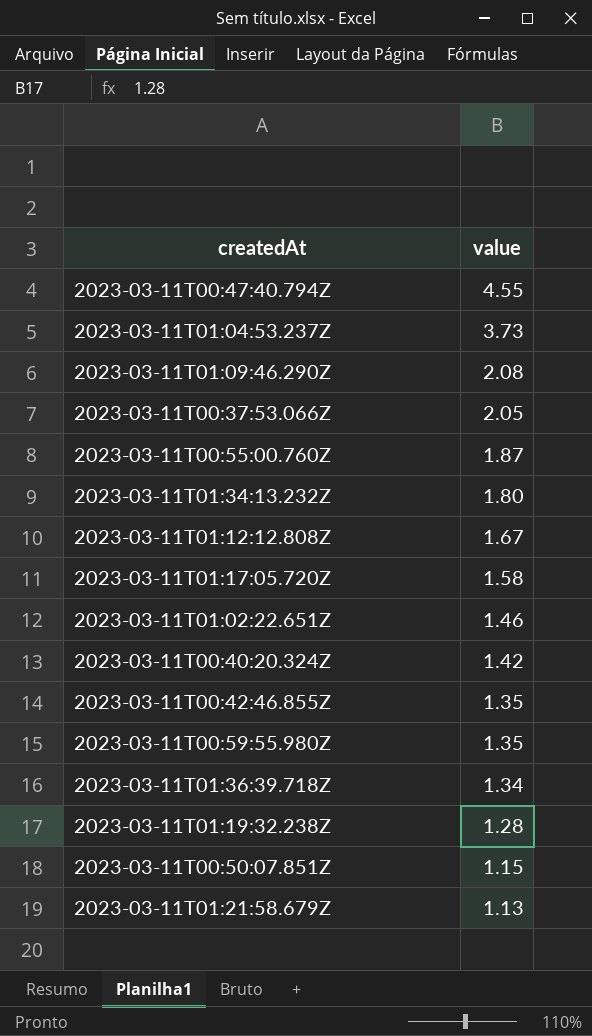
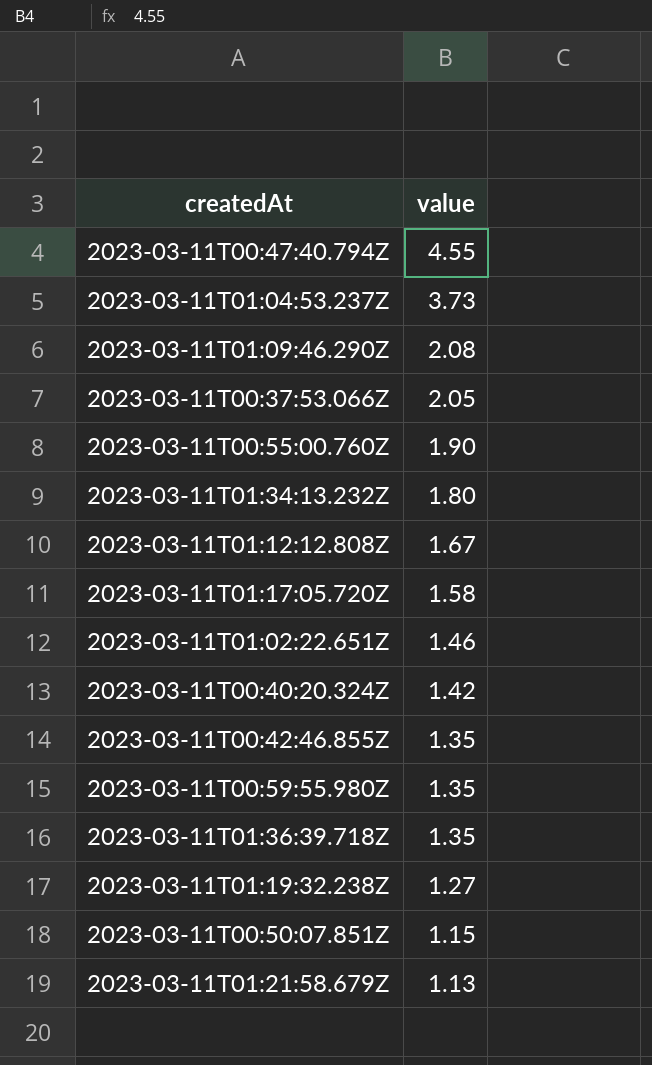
2023-03-11T00:55:00.760Z | value: 1.87 -> 1.90
2023-03-11T01:36:39.718Z | value: 1.34 -> 1.35
2023-03-11T01:19:32.238Z | value: 1.28 -> 1.27

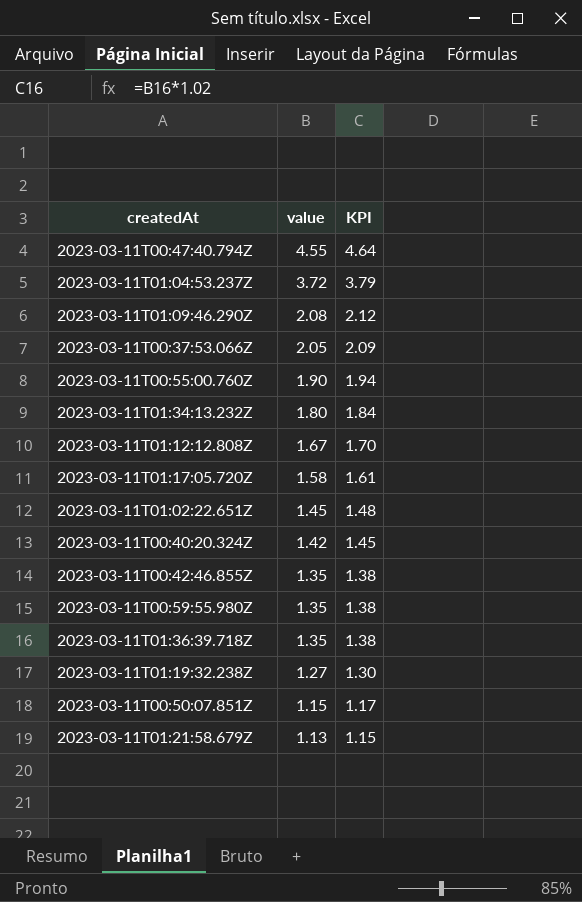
column KPI | formula: none -> [value] * 1.02
2023-03-11T01:04:53.237Z | value: 3.73 -> 3.72
2023-03-11T01:02:22.651Z | value: 1.46 -> 1.45

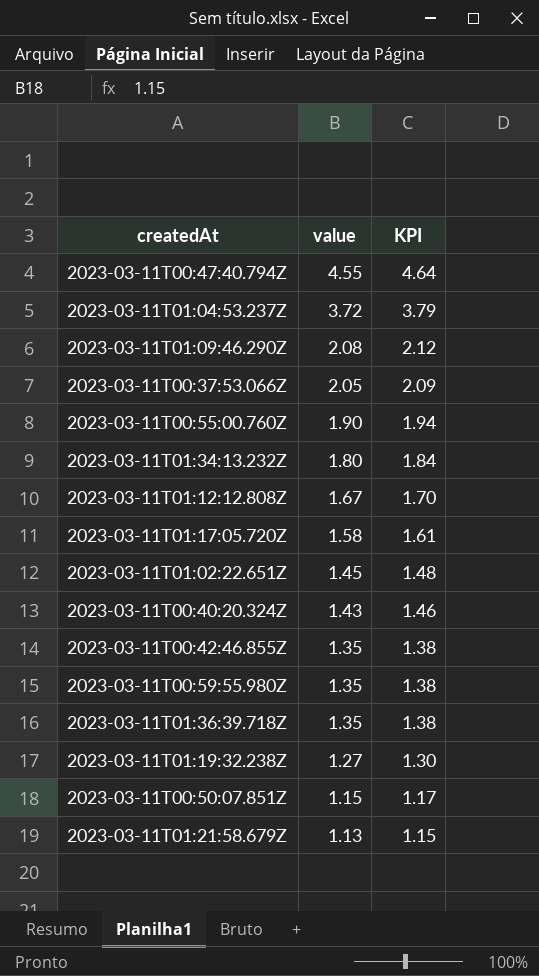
2023-03-11T00:40:20.324Z | value: 1.42 -> 1.43
2023-03-11T00:40:20.324Z | KPI: 1.45 -> 1.46

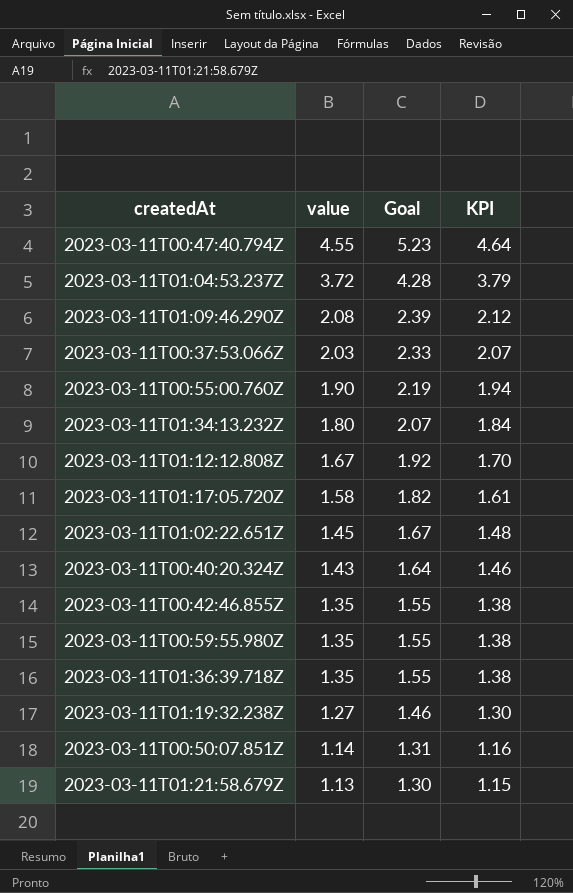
column Goal | formula: none -> [value] * 1.15
2023-03-11T00:37:53.066Z | value: 2.05 -> 2.03
2023-03-11T00:37:53.066Z | KPI: 2.09 -> 2.07
2023-03-11T00:50:07.851Z | value: 1.15 -> 1.14
2023-03-11T00:50:07.851Z | KPI: 1.17 -> 1.16

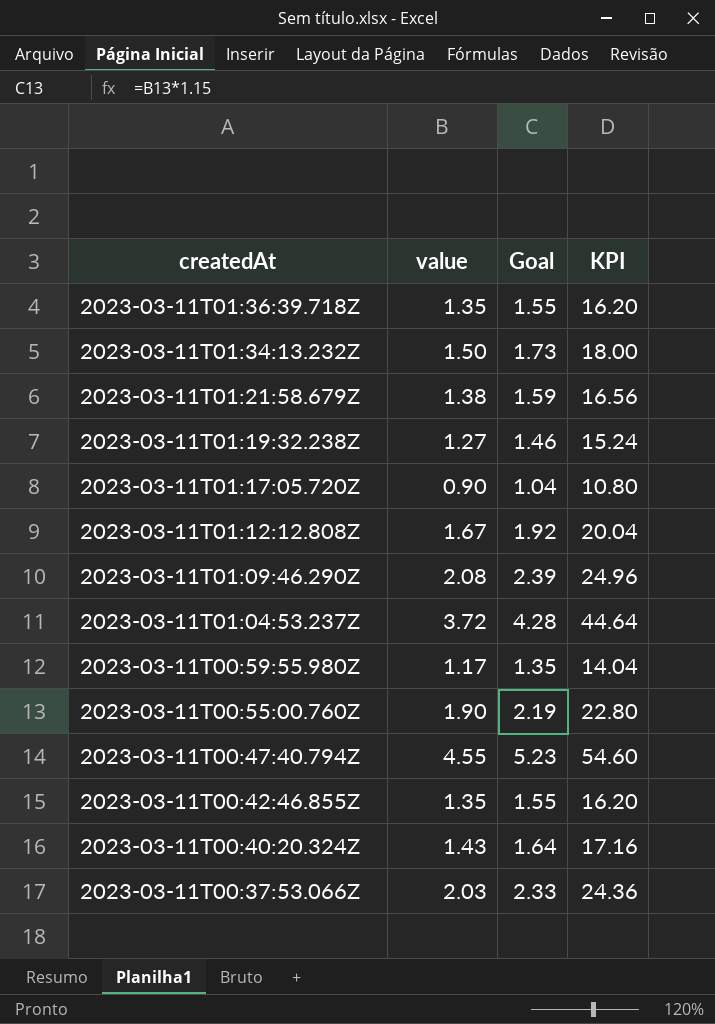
row order: value descending -> createdAt descending
column KPI | formula: [value] * 1.02 -> [value] * 12
row 2023-03-11T01:02:22.651Z: 1.45 | 1.67 | 1.48 -> none
row 2023-03-11T00:50:07.851Z: 1.14 | 1.31 | 1.16 -> none
2023-03-11T01:34:13.232Z | value: 1.80 -> 1.50
2023-03-11T01:34:13.232Z | Goal: 2.07 -> 1.73
2023-03-11T01:21:58.679Z | value: 1.13 -> 1.38
2023-03-11T01:21:58.679Z | Goal: 1.30 -> 1.59
2023-03-11T01:17:05.720Z | value: 1.58 -> 0.90
2023-03-11T01:17:05.720Z | Goal: 1.82 -> 1.04
2023-03-11T00:59:55.980Z | value: 1.35 -> 1.17
2023-03-11T00:59:55.980Z | Goal: 1.55 -> 1.35

